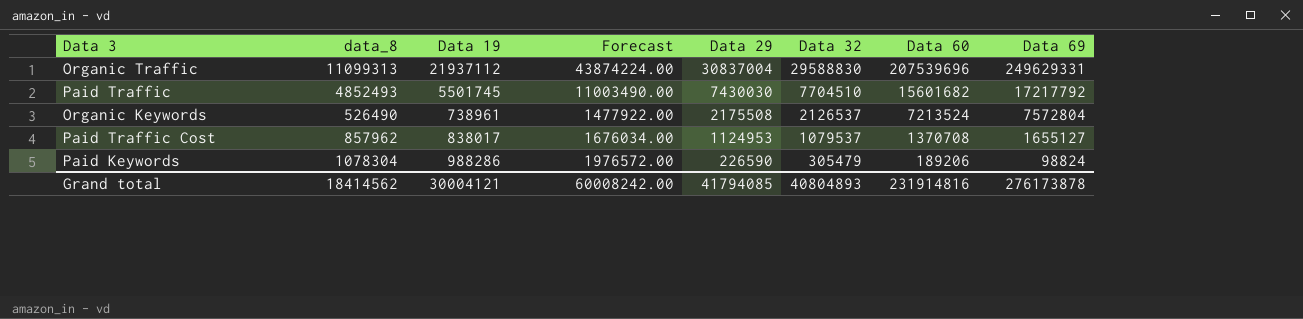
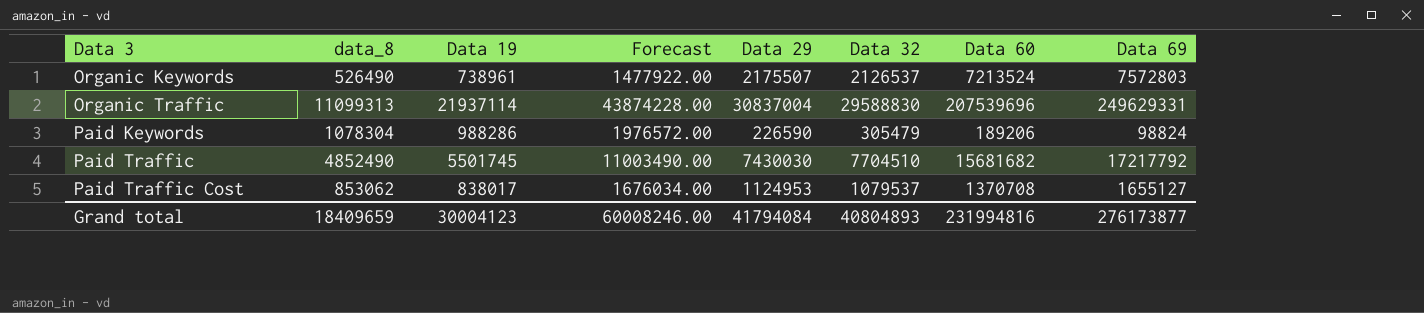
row order: Data 29 descending -> Data 3 ascending
Organic Keywords | Data 29: 2175508 -> 2175507
Organic Keywords | Data 69: 7572804 -> 7572803
Organic Traffic | Data 19: 21937112 -> 21937114
Organic Traffic | Forecast: 43874224.00 -> 43874228.00
Paid Traffic | data_8: 4852493 -> 4852490
Paid Traffic | Data 60: 15601682 -> 15681682
Paid Traffic Cost | data_8: 857962 -> 853062
Grand total | data_8: 18414562 -> 18409659
Grand total | Data 19: 30004121 -> 30004123
Grand total | Forecast: 60008242.00 -> 60008246.00
Grand total | Data 29: 41794085 -> 41794084
Grand total | Data 60: 231914816 -> 231994816
Grand total | Data 69: 276173878 -> 276173877

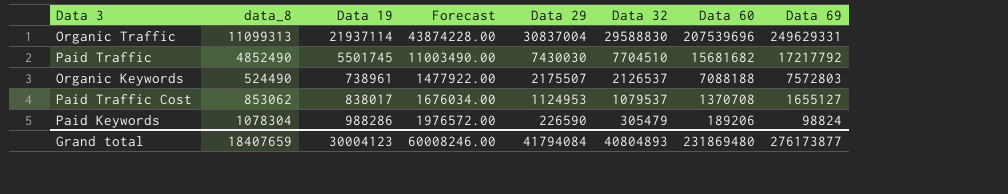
row order: Data 3 ascending -> Data 29 descending
Organic Keywords | data_8: 526490 -> 524490
Organic Keywords | Data 60: 7213524 -> 7088188
Grand total | data_8: 18409659 -> 18407659
Grand total | Data 60: 231994816 -> 231869480

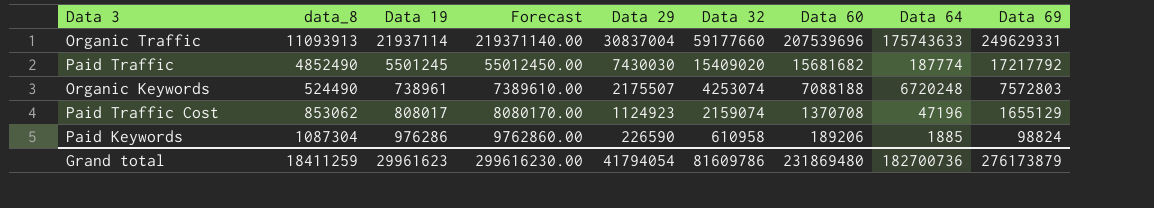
column Forecast | formula: [Data 19] * 2 -> [Data 19] * 10
column Data 64 | position: none -> 8
Organic Traffic | data_8: 11099313 -> 11093913
Organic Traffic | Data 32: 29588830 -> 59177660
Paid Traffic | Data 19: 5501745 -> 5501245
Paid Traffic | Data 32: 7704510 -> 15409020
Organic Keywords | Data 32: 2126537 -> 4253074
Paid Traffic Cost | Data 19: 838017 -> 808017
Paid Traffic Cost | Data 29: 1124953 -> 1124923
Paid Traffic Cost | Data 32: 1079537 -> 2159074
Paid Traffic Cost | Data 69: 1655127 -> 1655129
Paid Keywords | data_8: 1078304 -> 1087304
Paid Keywords | Data 19: 988286 -> 976286
Paid Keywords | Data 32: 305479 -> 610958
Grand total | data_8: 18407659 -> 18411259
Grand total | Data 19: 30004123 -> 29961623
Grand total | Forecast: 60008246.00 -> 299616230.00
Grand total | Data 29: 41794084 -> 41794054
Grand total | Data 32: 40804893 -> 81609786
Grand total | Data 69: 276173877 -> 276173879

